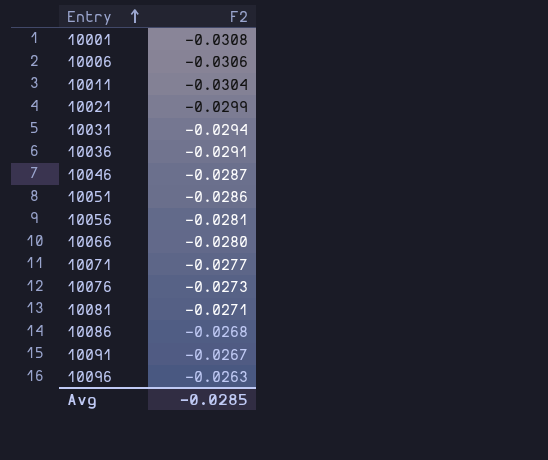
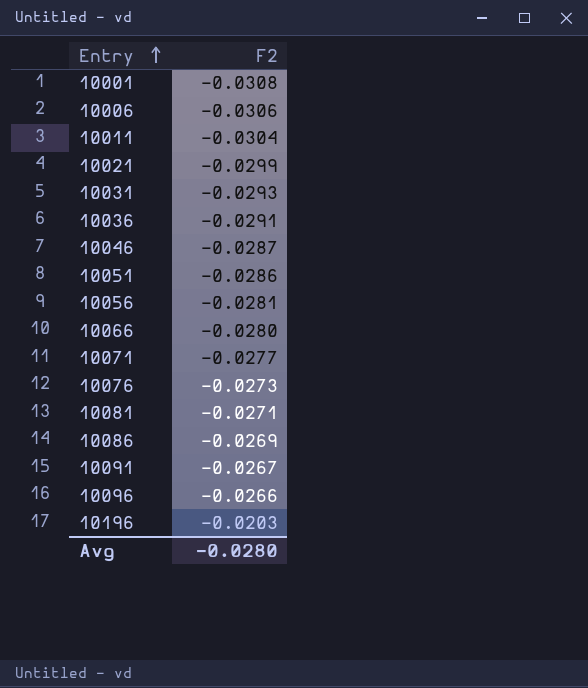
10031 | F2: -0.0294 -> -0.0293
10086 | F2: -0.0268 -> -0.0269
10096 | F2: -0.0263 -> -0.0266
row 10196: none -> -0.0203
Avg | F2: -0.0285 -> -0.0280

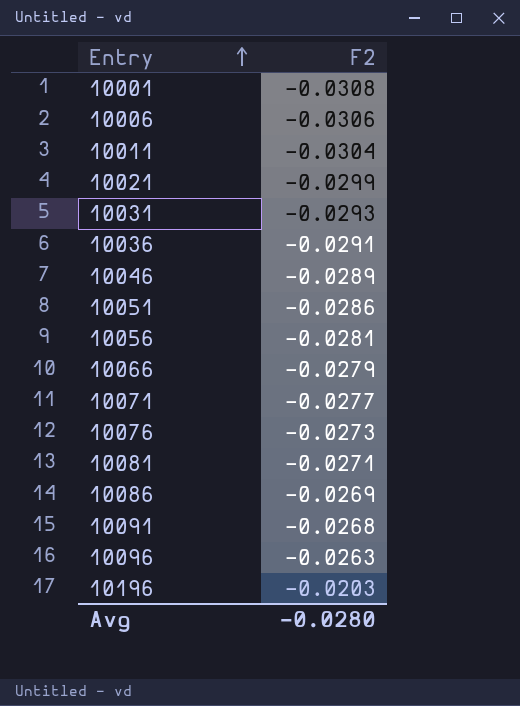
10046 | F2: -0.0287 -> -0.0289
10066 | F2: -0.0280 -> -0.0279
10091 | F2: -0.0267 -> -0.0268
10096 | F2: -0.0266 -> -0.0263

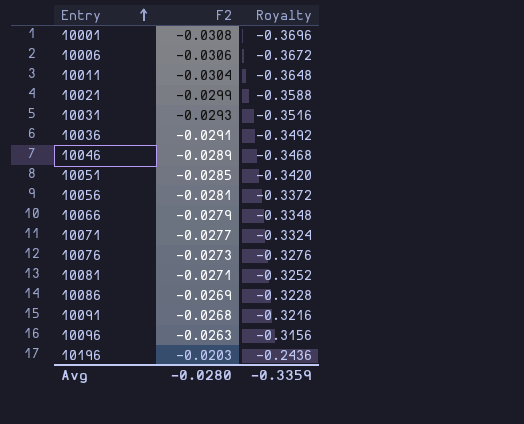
column Royalty | formula: none -> [F2] * 12
10051 | F2: -0.0286 -> -0.0285

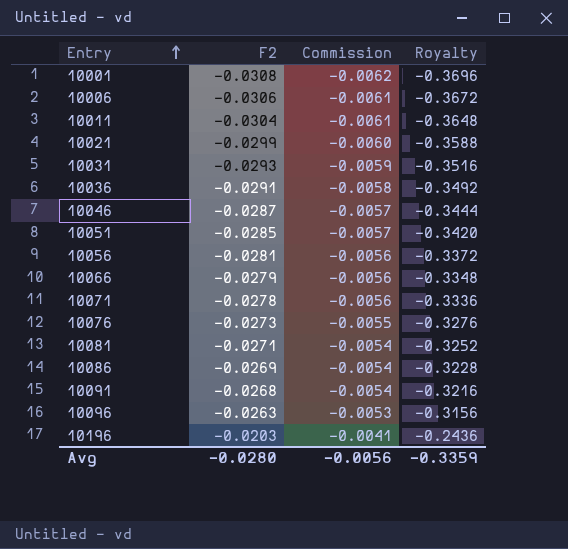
column Commission | formula: none -> [F2] * 0.2
10046 | F2: -0.0289 -> -0.0287
10046 | Royalty: -0.3468 -> -0.3444
10071 | F2: -0.0277 -> -0.0278
10071 | Royalty: -0.3324 -> -0.3336

